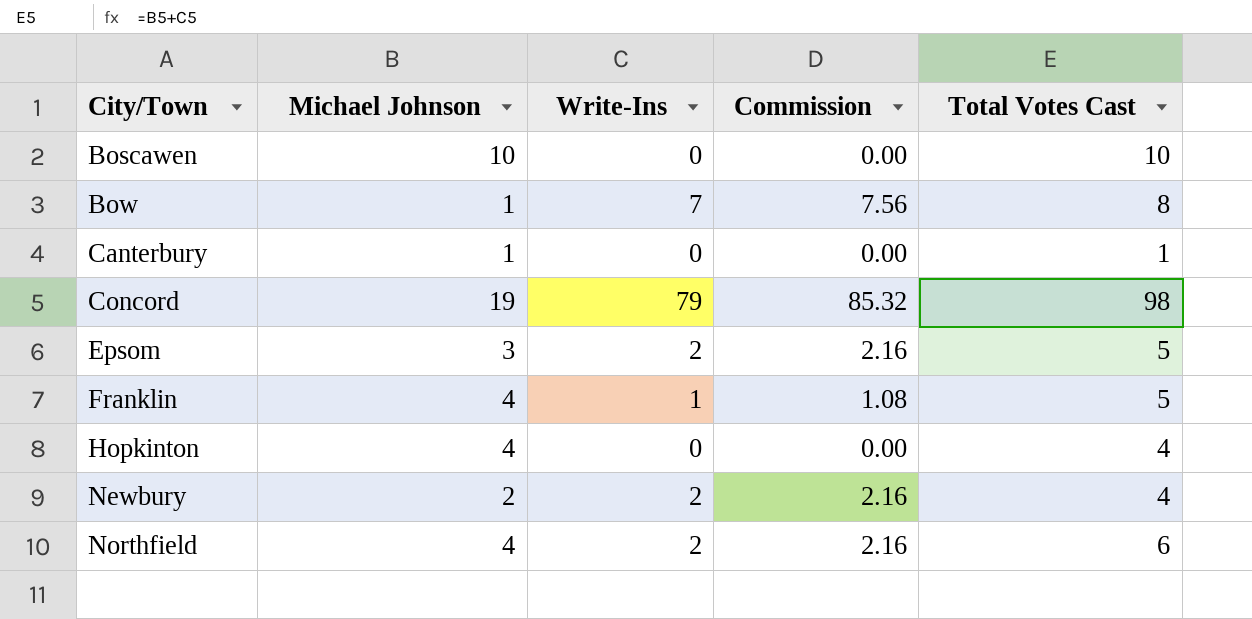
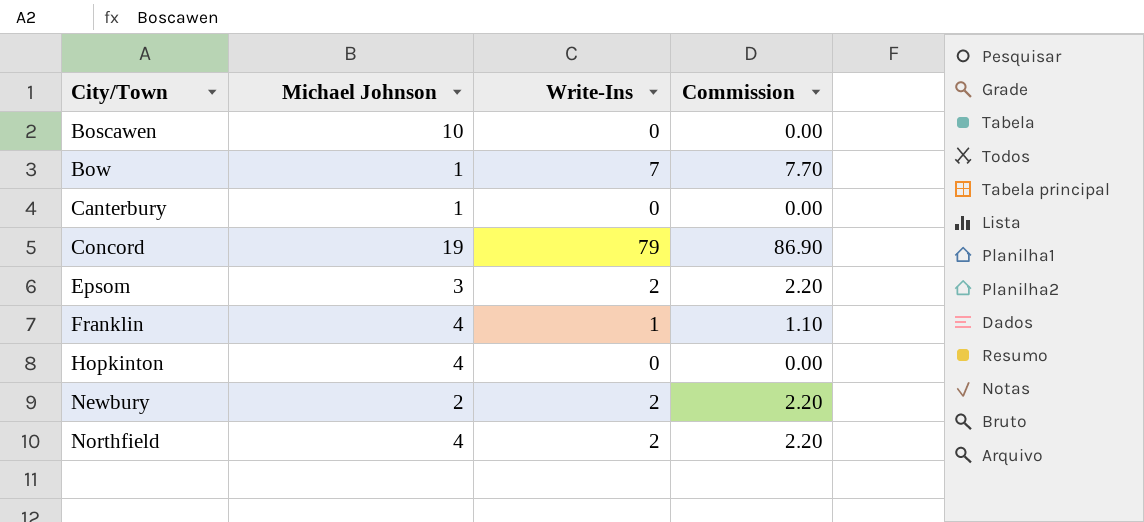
column Total Votes Cast | formula: [Michael Johnson] + [Write-Ins] -> none
column Commission | formula: [Write-Ins] * 1.08 -> [Write-Ins] * 1.1

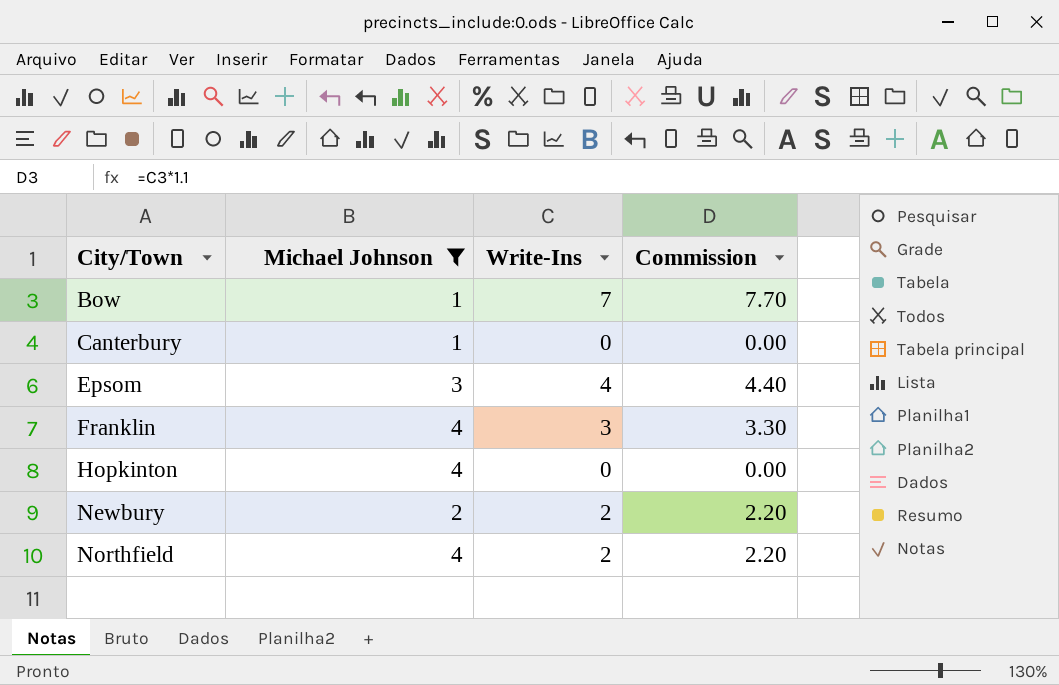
filter: none -> Michael Johnson <= 4
Epsom | Write-Ins: 2 -> 4
Epsom | Commission: 2.20 -> 4.40
Franklin | Write-Ins: 1 -> 3
Franklin | Commission: 1.10 -> 3.30

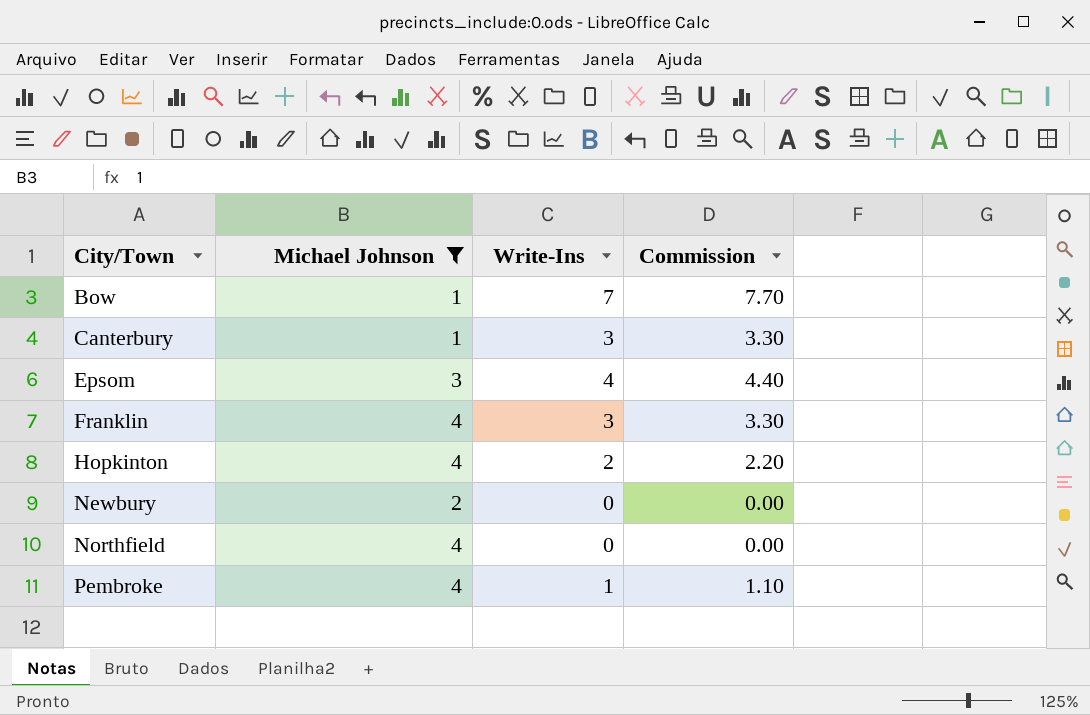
Canterbury | Write-Ins: 0 -> 3
Canterbury | Commission: 0.00 -> 3.30
Hopkinton | Write-Ins: 0 -> 2
Hopkinton | Commission: 0.00 -> 2.20
Newbury | Write-Ins: 2 -> 0
Newbury | Commission: 2.20 -> 0.00
Northfield | Write-Ins: 2 -> 0
Northfield | Commission: 2.20 -> 0.00
row Pembroke: none -> 4 | 1 | 1.10

